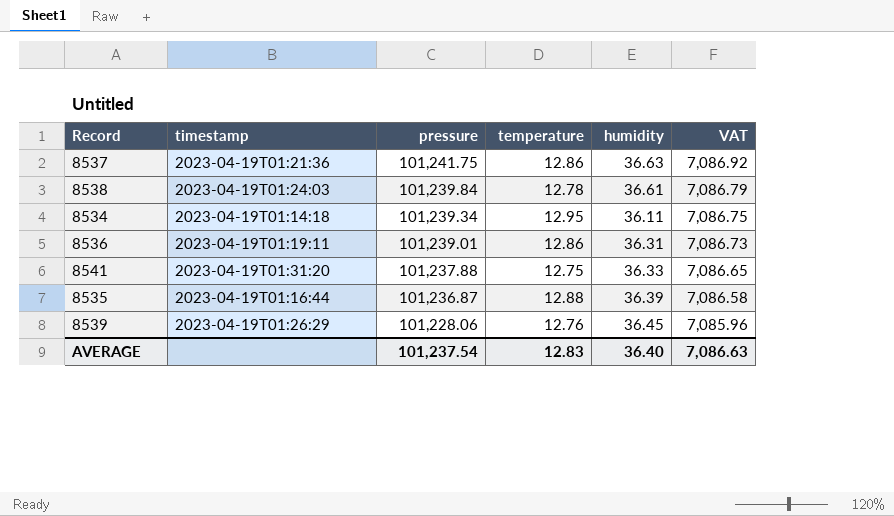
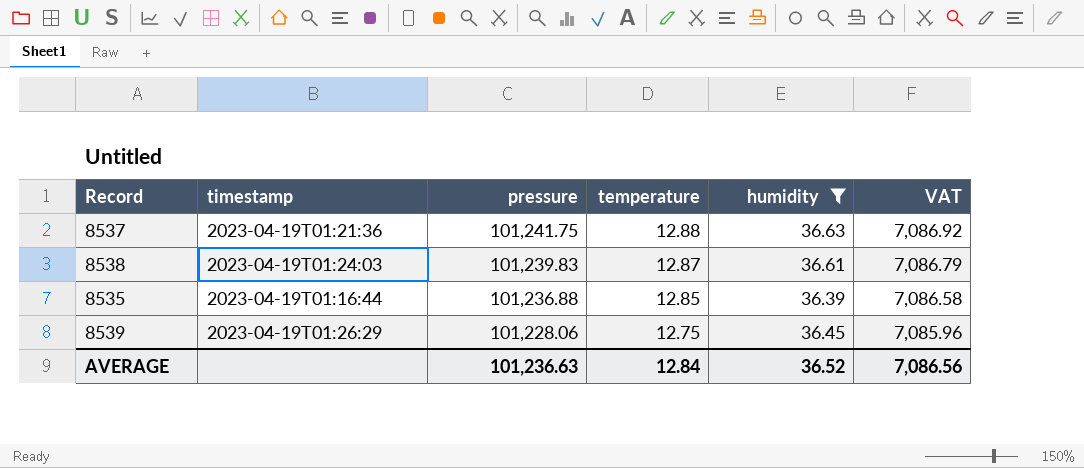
filter: none -> humidity >= 36.39
8537 | temperature: 12.86 -> 12.88
8538 | pressure: 101,239.84 -> 101,239.83
8538 | temperature: 12.78 -> 12.87
8535 | pressure: 101,236.87 -> 101,236.88
8535 | temperature: 12.88 -> 12.85
8539 | temperature: 12.76 -> 12.75
AVERAGE | pressure: 101,237.54 -> 101,236.63
AVERAGE | temperature: 12.83 -> 12.84
AVERAGE | humidity: 36.40 -> 36.52
AVERAGE | VAT: 7,086.63 -> 7,086.56

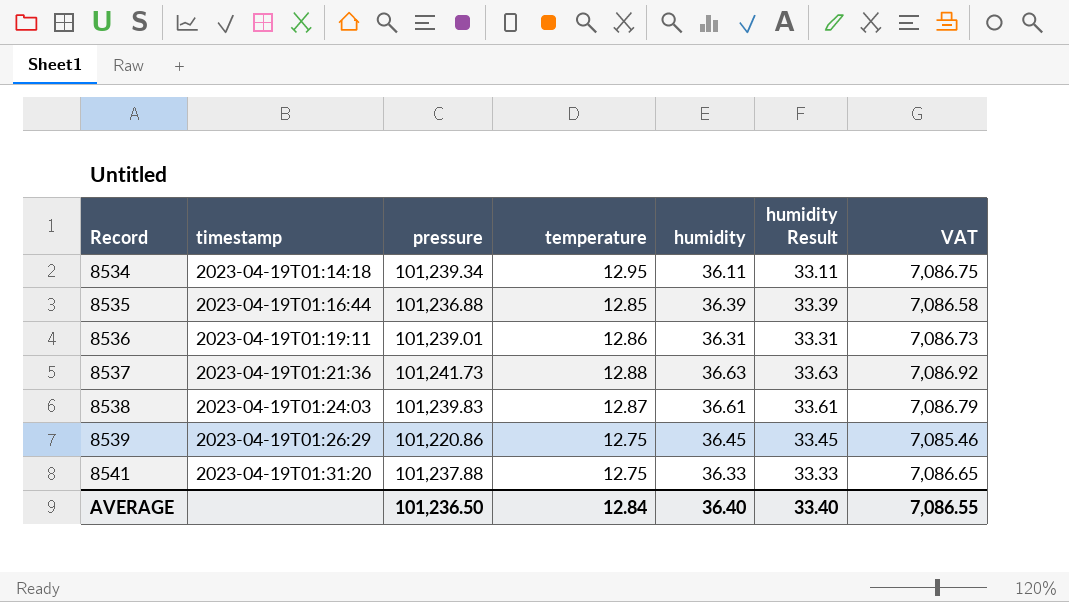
filter: humidity >= 36.39 -> none
row order: pressure descending -> Record ascending
column humidity Result | formula: none -> [humidity] - 3
8537 | pressure: 101,241.75 -> 101,241.73
8539 | pressure: 101,228.06 -> 101,220.86
8539 | VAT: 7,085.96 -> 7,085.46
AVERAGE | pressure: 101,236.63 -> 101,236.50
AVERAGE | humidity: 36.52 -> 36.40
AVERAGE | VAT: 7,086.56 -> 7,086.55

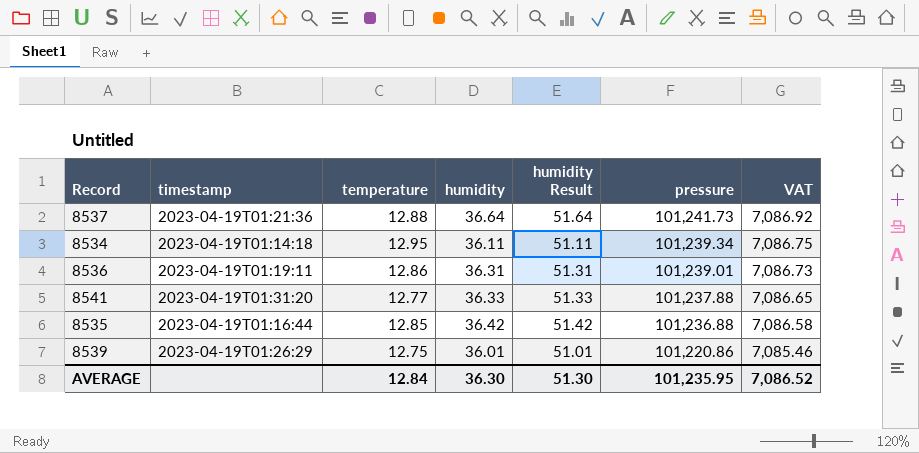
row order: Record ascending -> pressure descending
column humidity Result | formula: [humidity] - 3 -> [humidity] + 15
column pressure | position: 3 -> 6
row 8538: 2023-04-19T01:24:03 | 101,239.83 | 12.87 | 36.61 | 33.61 | 7,086.79 -> none
8537 | humidity: 36.63 -> 36.64
8541 | temperature: 12.75 -> 12.77
8535 | humidity: 36.39 -> 36.42
8539 | humidity: 36.45 -> 36.01
AVERAGE | humidity: 36.40 -> 36.30
AVERAGE | humidity Result: 33.40 -> 51.30
AVERAGE | pressure: 101,236.50 -> 101,235.95
AVERAGE | VAT: 7,086.55 -> 7,086.52

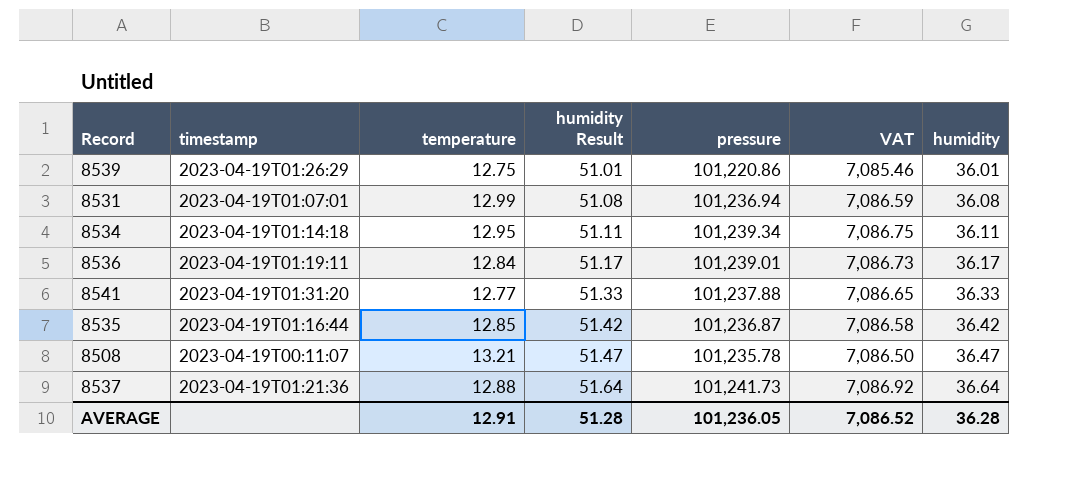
row order: pressure descending -> humidity Result ascending
column humidity | position: 4 -> 7
row 8531: none -> 2023-04-19T01:07:01 | 12.99 | 51.08 | 101,236.94 | 7,086.59 | 36.08
8536 | temperature: 12.86 -> 12.84
8536 | humidity Result: 51.31 -> 51.17
8536 | humidity: 36.31 -> 36.17
8535 | pressure: 101,236.88 -> 101,236.87
row 8508: none -> 2023-04-19T00:11:07 | 13.21 | 51.47 | 101,235.78 | 7,086.50 | 36.47
AVERAGE | temperature: 12.84 -> 12.91
AVERAGE | humidity Result: 51.30 -> 51.28
AVERAGE | pressure: 101,235.95 -> 101,236.05
AVERAGE | humidity: 36.30 -> 36.28

